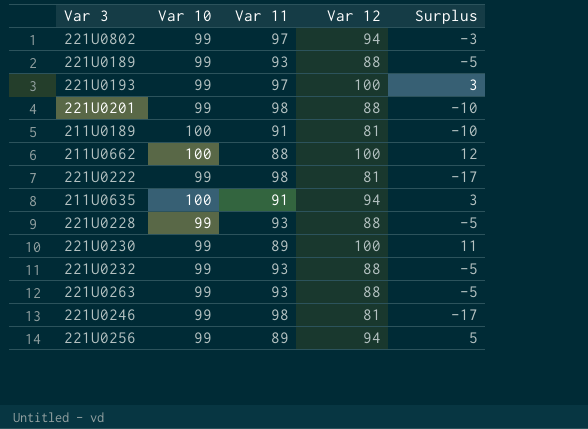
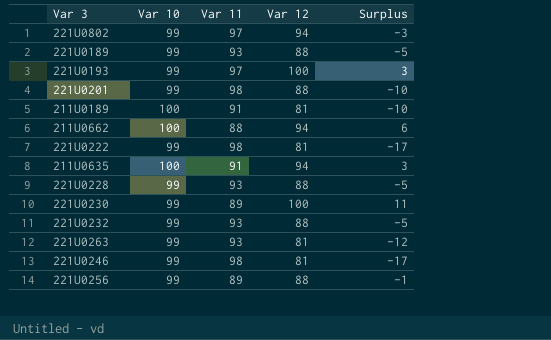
211U0662 | Var 12: 100 -> 94
211U0662 | Surplus: 12 -> 6
221U0263 | Var 12: 88 -> 81
221U0263 | Surplus: -5 -> -12
221U0256 | Var 12: 94 -> 88
221U0256 | Surplus: 5 -> -1

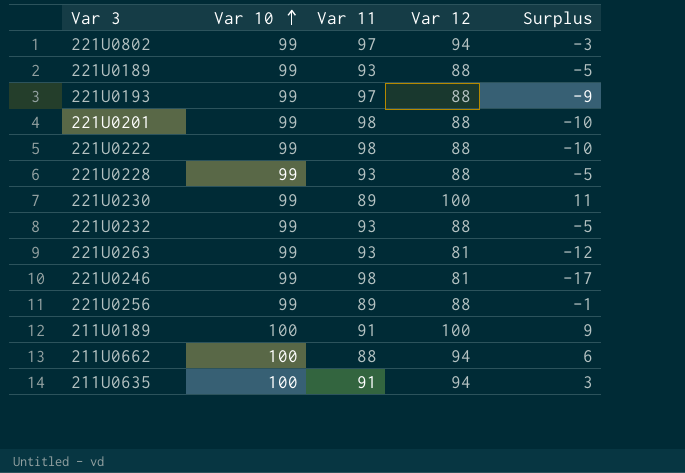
row order: none -> Var 10 ascending
221U0193 | Var 12: 100 -> 88
221U0193 | Surplus: 3 -> -9
221U0222 | Var 12: 81 -> 88
221U0222 | Surplus: -17 -> -10
211U0189 | Var 12: 81 -> 100
211U0189 | Surplus: -10 -> 9

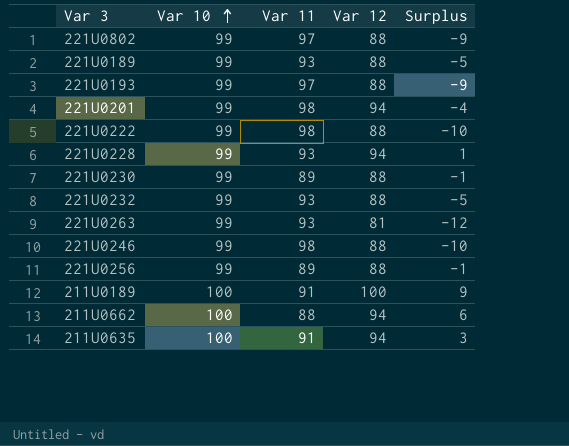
221U0802 | Var 12: 94 -> 88
221U0802 | Surplus: -3 -> -9
221U0201 | Var 12: 88 -> 94
221U0201 | Surplus: -10 -> -4
221U0228 | Var 12: 88 -> 94
221U0228 | Surplus: -5 -> 1
221U0230 | Var 12: 100 -> 88
221U0230 | Surplus: 11 -> -1
221U0246 | Var 12: 81 -> 88
221U0246 | Surplus: -17 -> -10

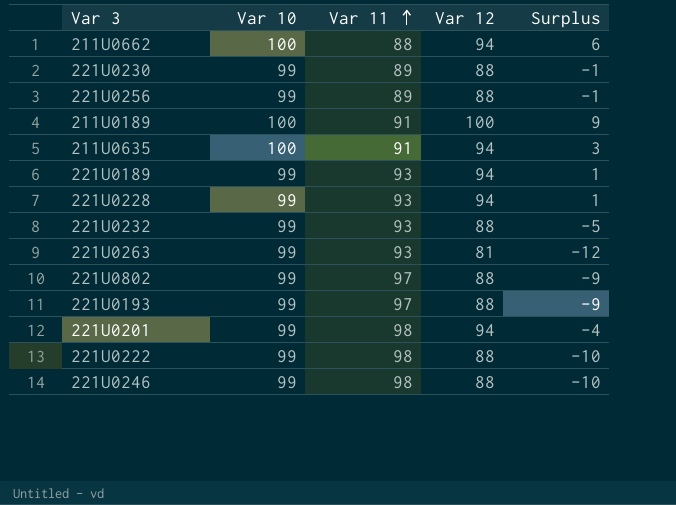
row order: Var 10 ascending -> Var 11 ascending
221U0189 | Var 12: 88 -> 94
221U0189 | Surplus: -5 -> 1

